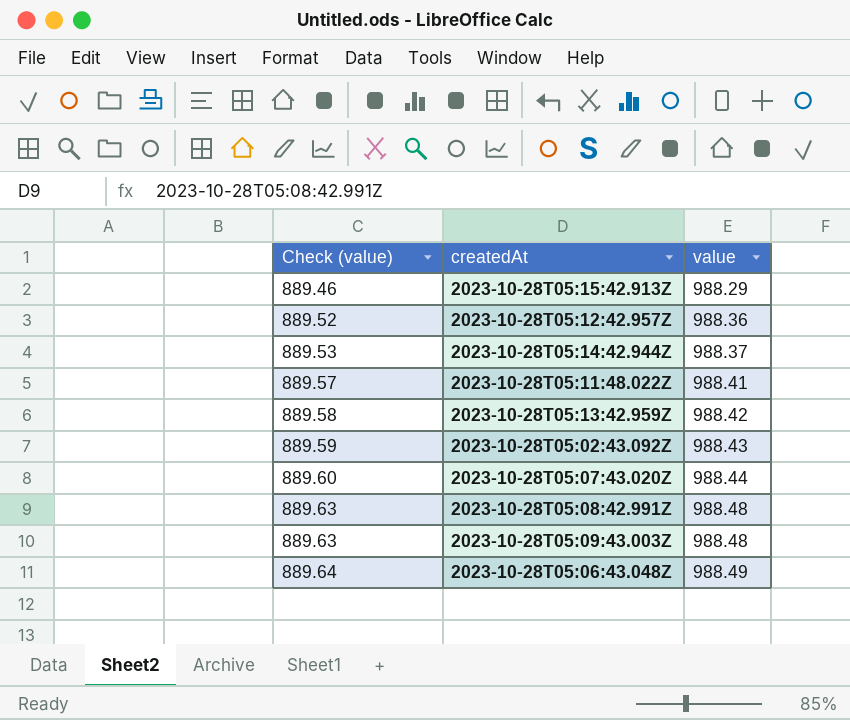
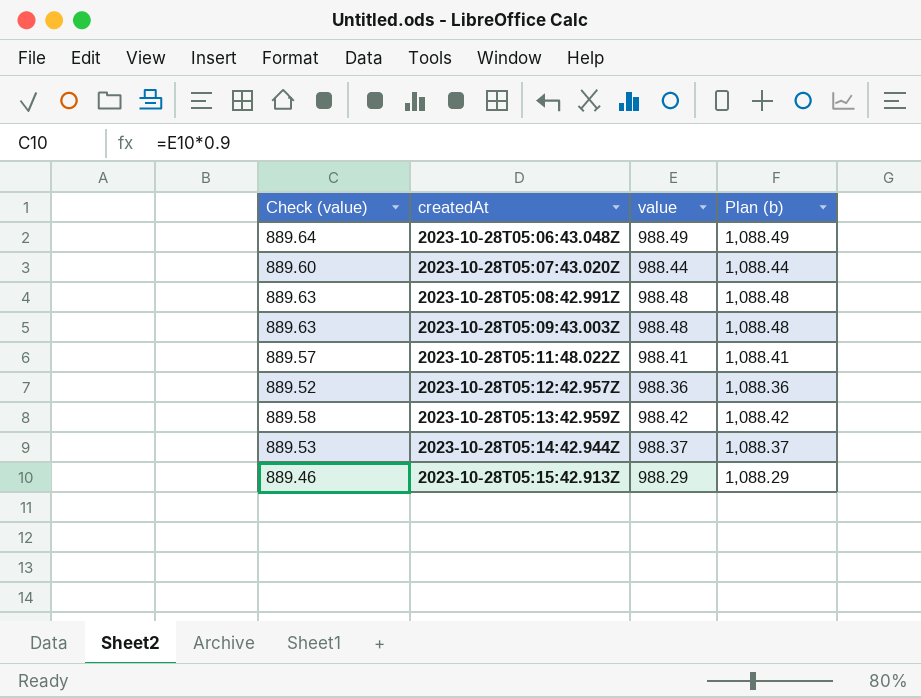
row order: Check (value) ascending -> createdAt ascending
column Plan (b) | formula: none -> [value] + 100
row 2023-10-28T05:02:43.092Z: 889.59 | 988.43 -> none

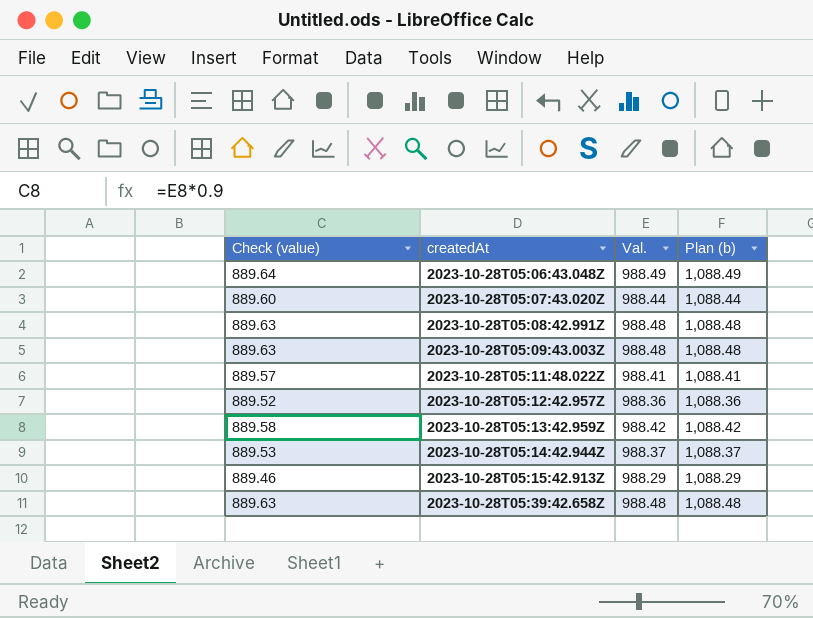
column name: value -> Val.
row 2023-10-28T05:39:42.658Z: none -> 889.63 | 988.48 | 1,088.48

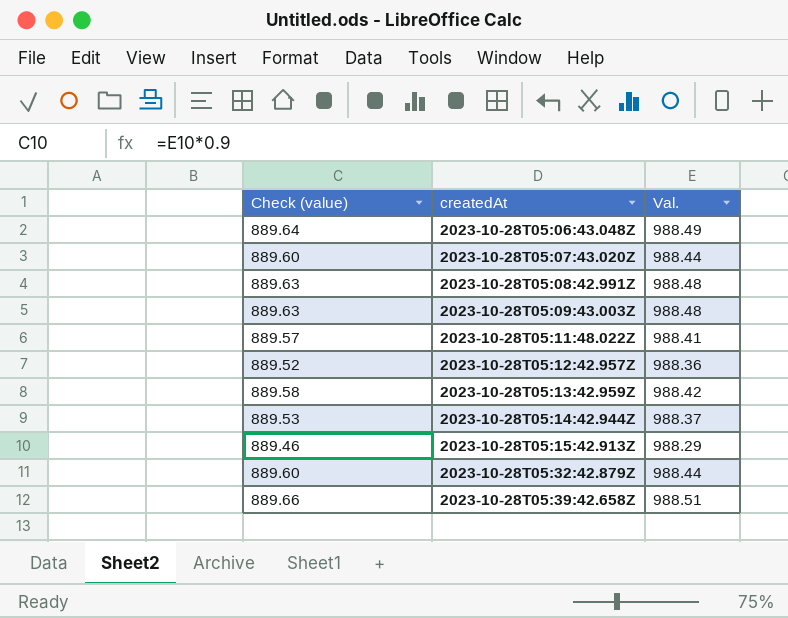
column Plan (b) | formula: [Val.] + 100 -> none
row 2023-10-28T05:32:42.879Z: none -> 889.60 | 988.44
2023-10-28T05:39:42.658Z | Check (value): 889.63 -> 889.66
2023-10-28T05:39:42.658Z | Val.: 988.48 -> 988.51

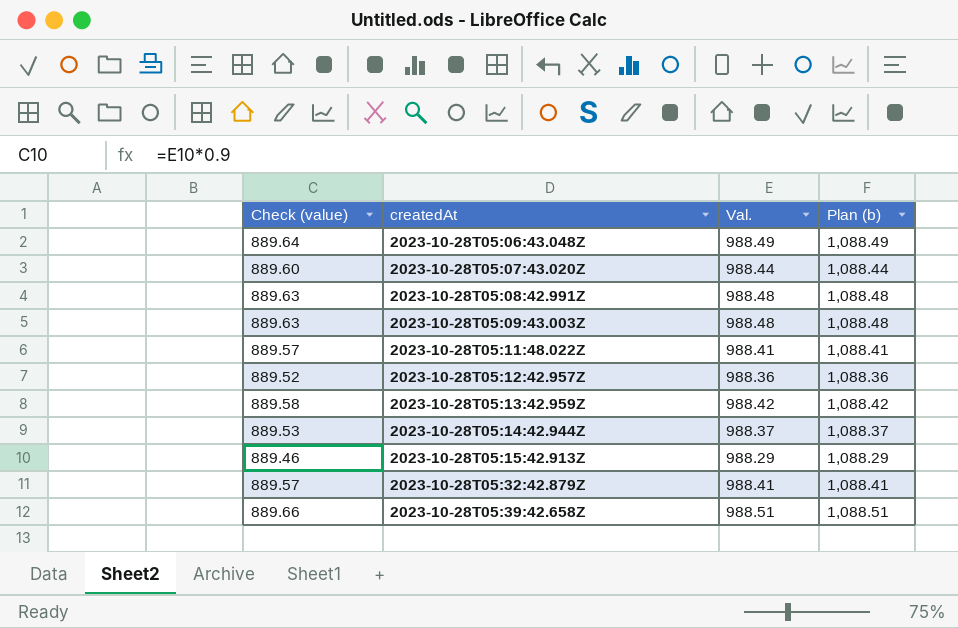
column Plan (b) | formula: none -> [Val.] + 100
2023-10-28T05:32:42.879Z | Check (value): 889.60 -> 889.57
2023-10-28T05:32:42.879Z | Val.: 988.44 -> 988.41

